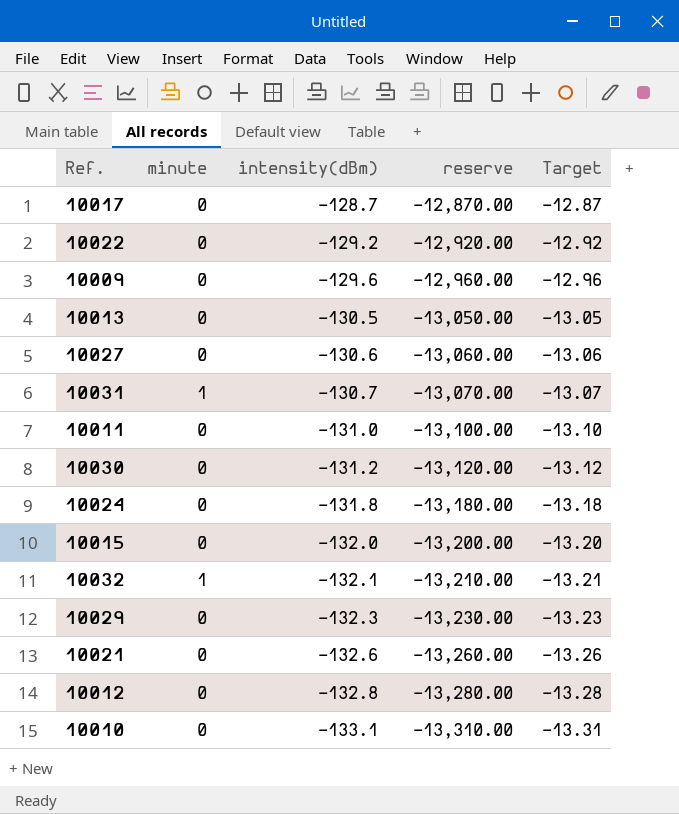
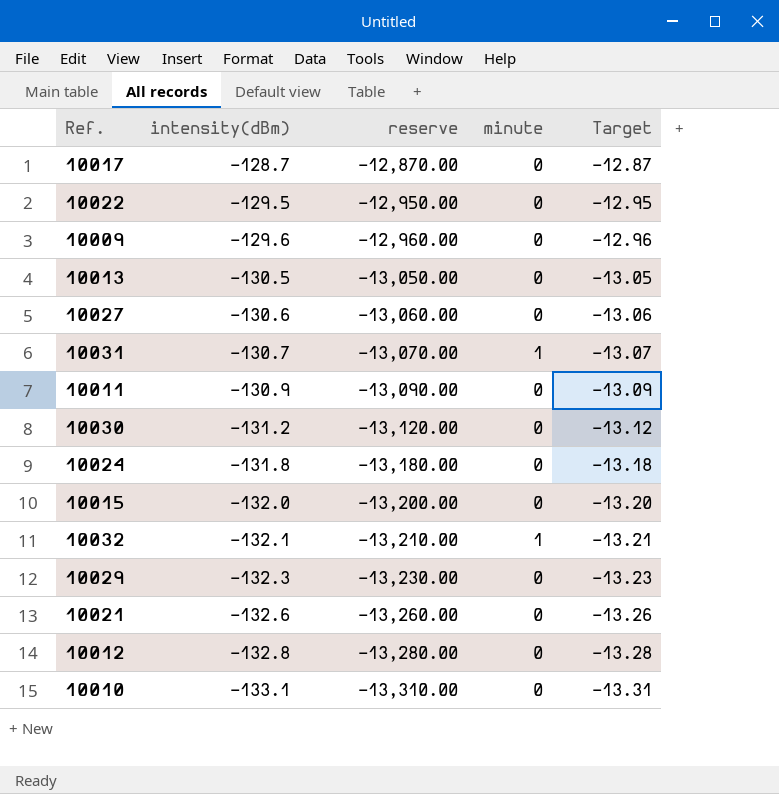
column minute | position: 2 -> 4
10022 | intensity(dBm): -129.2 -> -129.5
10022 | reserve: -12,920.00 -> -12,950.00
10022 | Target: -12.92 -> -12.95
10011 | intensity(dBm): -131.0 -> -130.9
10011 | reserve: -13,100.00 -> -13,090.00
10011 | Target: -13.10 -> -13.09

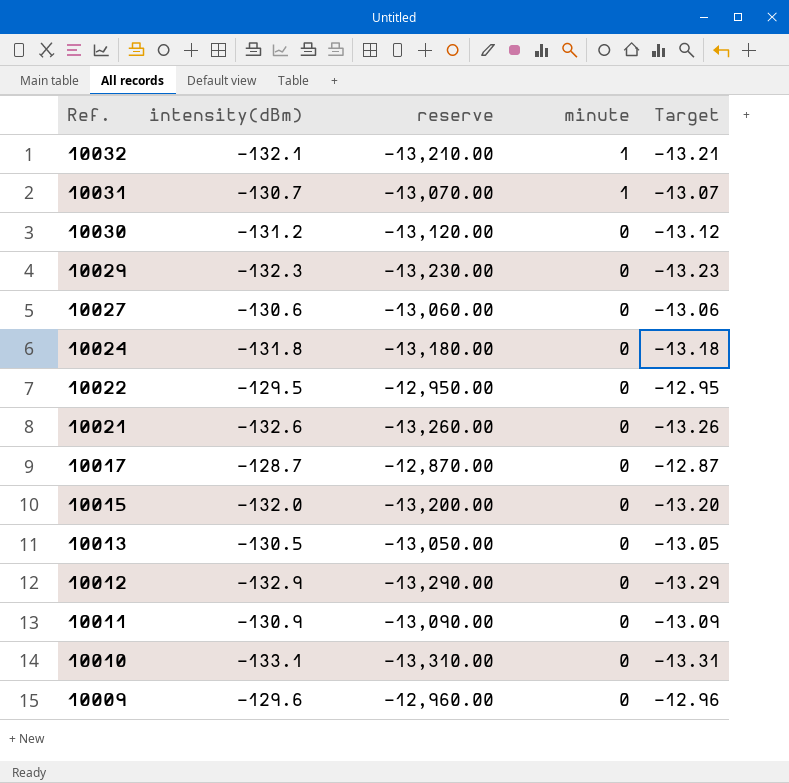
row order: intensity(dBm) descending -> Ref. descending
10012 | intensity(dBm): -132.8 -> -132.9
10012 | reserve: -13,280.00 -> -13,290.00
10012 | Target: -13.28 -> -13.29

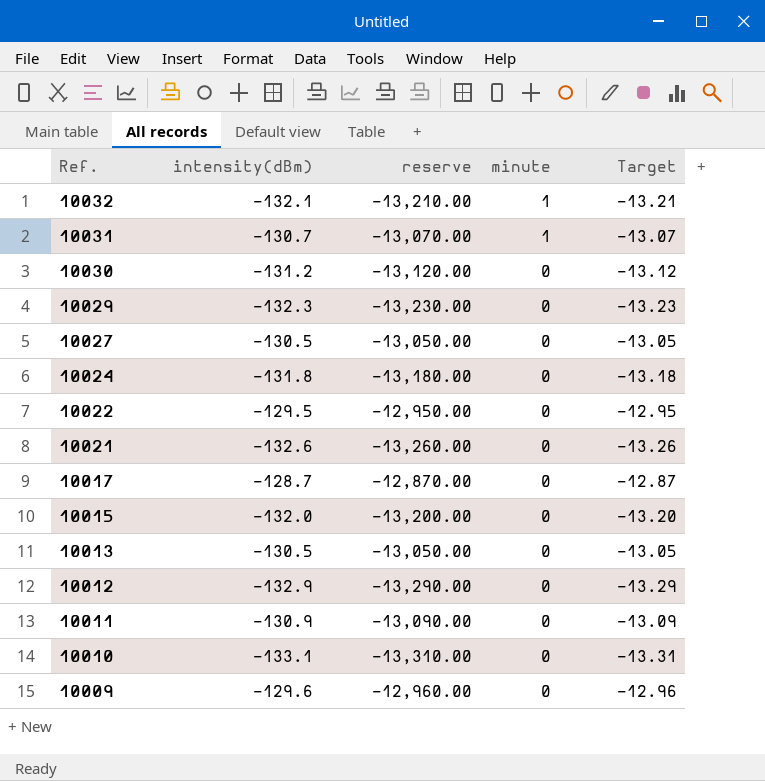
10027 | intensity(dBm): -130.6 -> -130.5
10027 | reserve: -13,060.00 -> -13,050.00
10027 | Target: -13.06 -> -13.05

